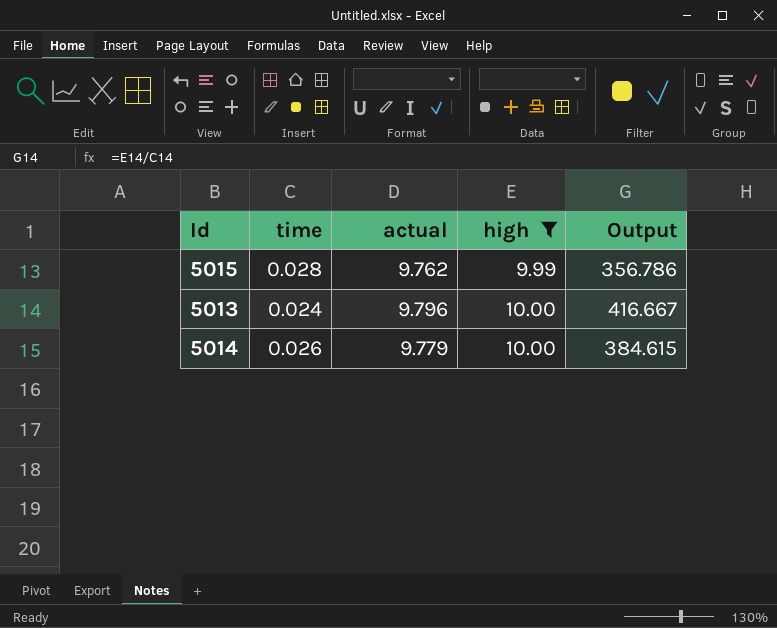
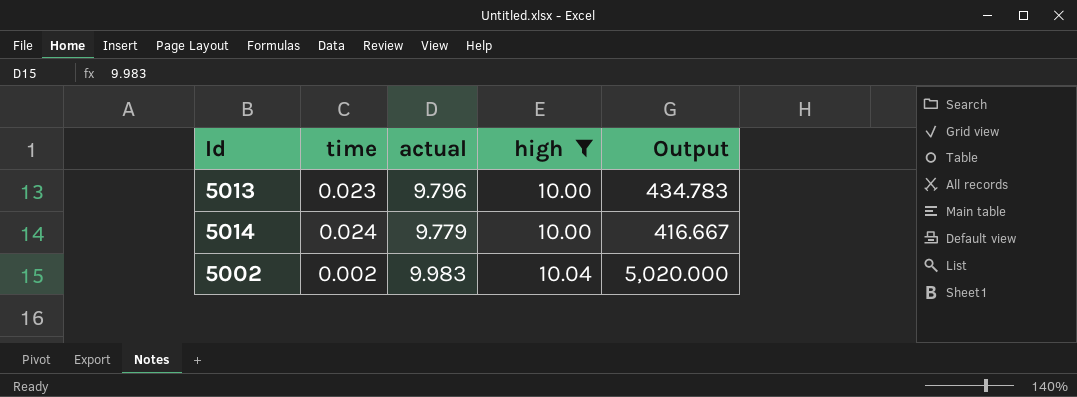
row 5015: 0.028 | 9.762 | 9.99 | 356.786 -> none
5013 | time: 0.024 -> 0.023
5013 | Output: 416.667 -> 434.783
5014 | time: 0.026 -> 0.024
5014 | Output: 384.615 -> 416.667
row 5002: none -> 0.002 | 9.983 | 10.04 | 5,020.000

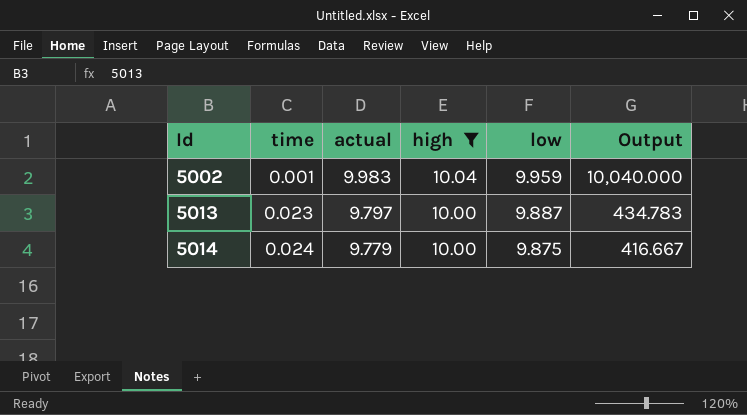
row order: high ascending -> Id ascending
column low | position: none -> 5
5002 | time: 0.002 -> 0.001
5002 | Output: 5,020.000 -> 10,040.000
5013 | actual: 9.796 -> 9.797

